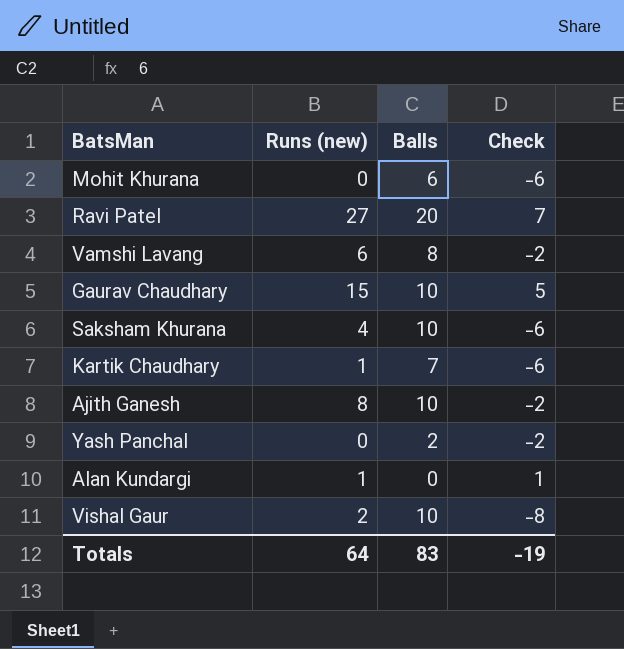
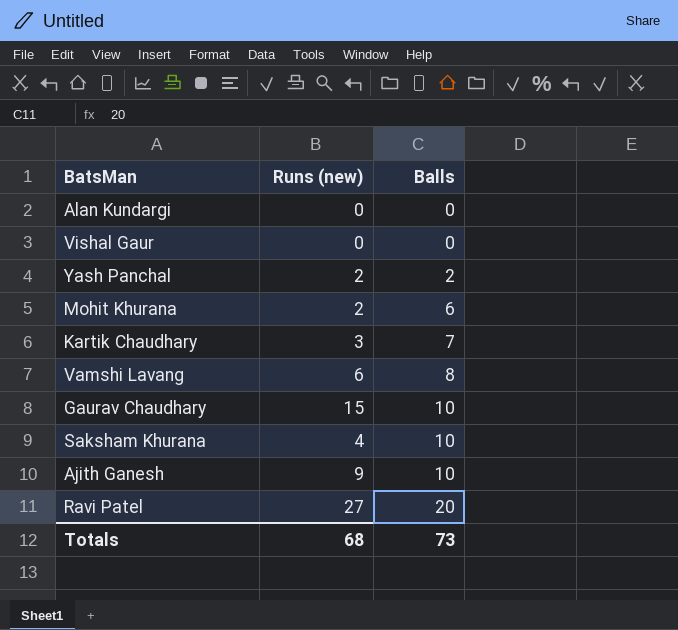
row order: none -> Balls ascending
column Check | formula: [Runs (new)] - [Balls] -> none
Alan Kundargi | Runs (new): 1 -> 0
Vishal Gaur | Runs (new): 2 -> 0
Vishal Gaur | Balls: 10 -> 0
Yash Panchal | Runs (new): 0 -> 2
Mohit Khurana | Runs (new): 0 -> 2
Kartik Chaudhary | Runs (new): 1 -> 3
Ajith Ganesh | Runs (new): 8 -> 9
Totals | Runs (new): 64 -> 68
Totals | Balls: 83 -> 73

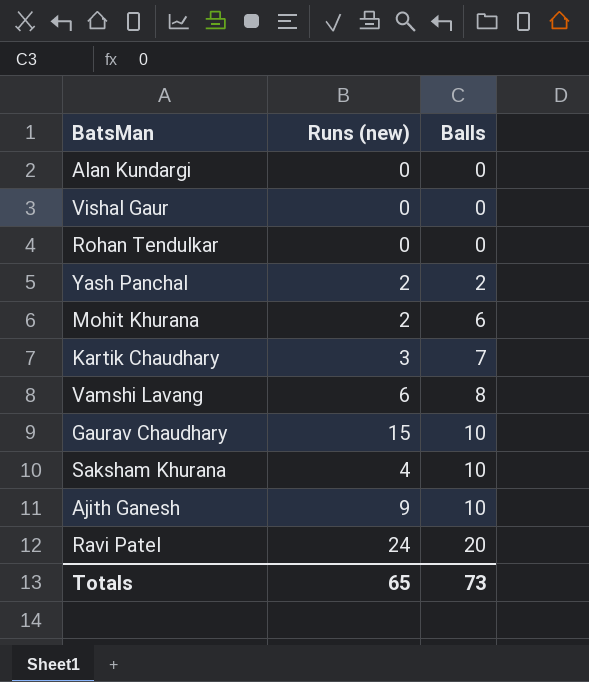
row Rohan Tendulkar: none -> 0 | 0
Ravi Patel | Runs (new): 27 -> 24
Totals | Runs (new): 68 -> 65

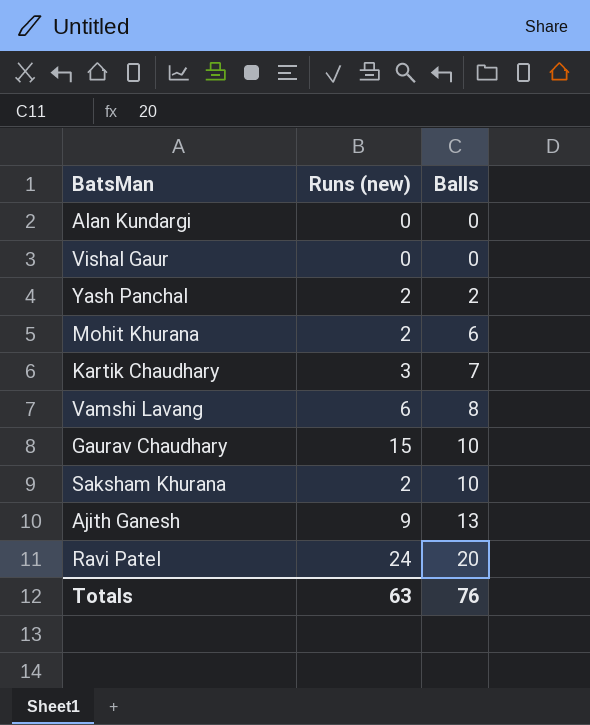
row Rohan Tendulkar: 0 | 0 -> none
Saksham Khurana | Runs (new): 4 -> 2
Ajith Ganesh | Balls: 10 -> 13
Totals | Runs (new): 65 -> 63
Totals | Balls: 73 -> 76

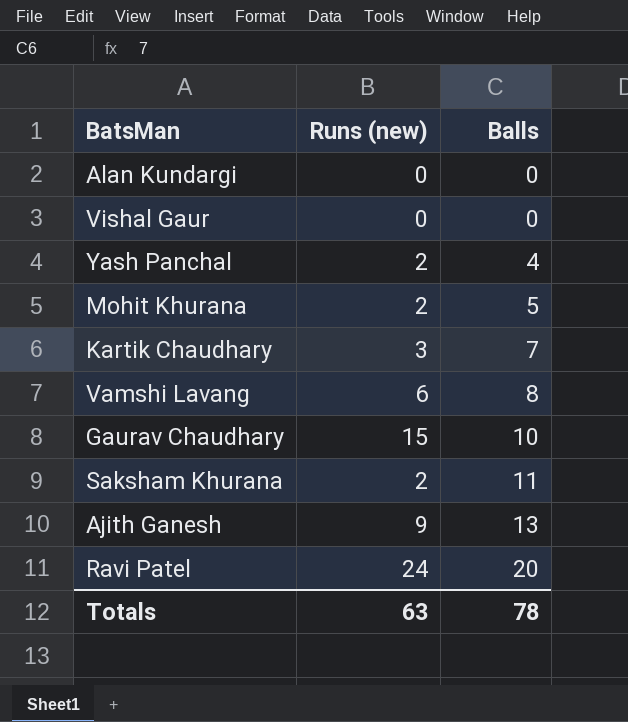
Yash Panchal | Balls: 2 -> 4
Mohit Khurana | Balls: 6 -> 5
Saksham Khurana | Balls: 10 -> 11
Totals | Balls: 76 -> 78

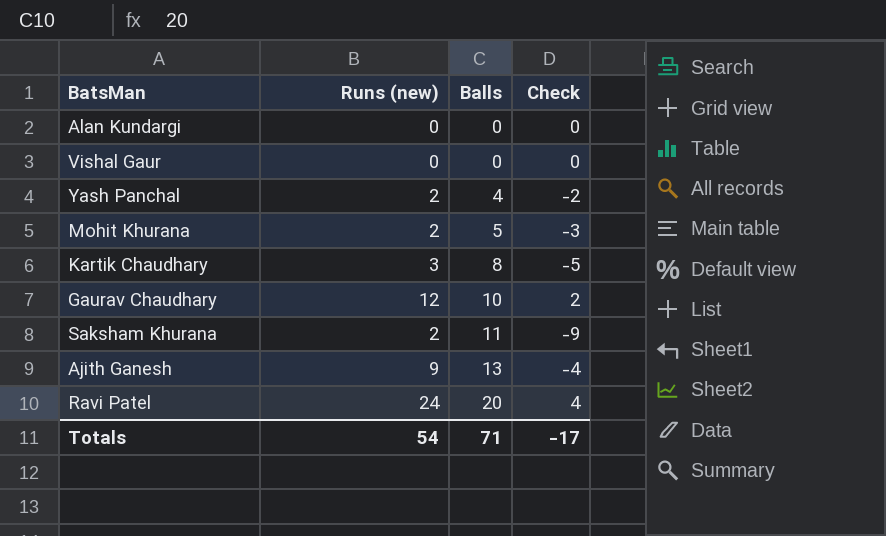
column Check | formula: none -> [Runs (new)] - [Balls]
row Vamshi Lavang: 6 | 8 -> none
Kartik Chaudhary | Balls: 7 -> 8
Gaurav Chaudhary | Runs (new): 15 -> 12
Totals | Runs (new): 63 -> 54
Totals | Balls: 78 -> 71

